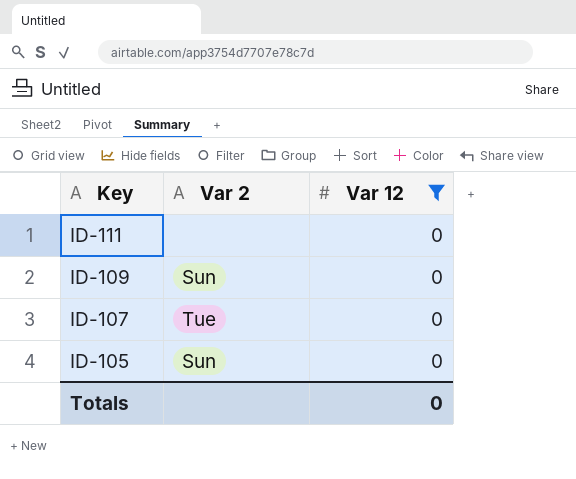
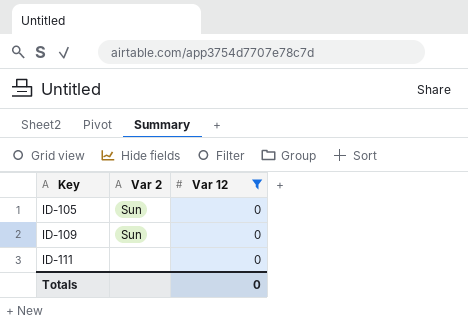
row order: Key descending -> Key ascending
row ID-107: Tue | 0 -> none

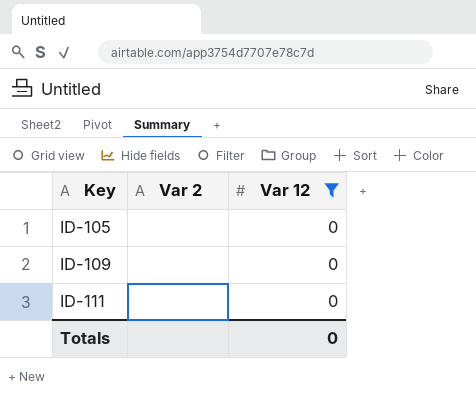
ID-105 | Var 2: Sun -> none
ID-109 | Var 2: Sun -> none

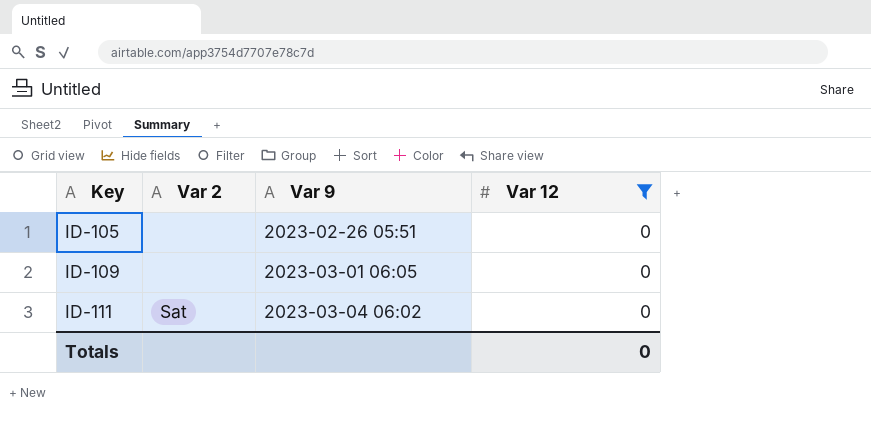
column Var 9 | position: none -> 3
ID-111 | Var 2: none -> Sat

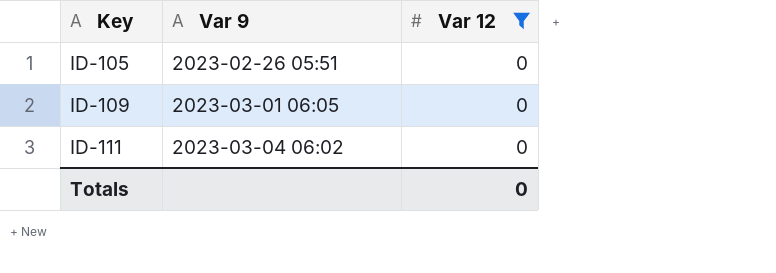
column Var 2 | position: 2 -> none

